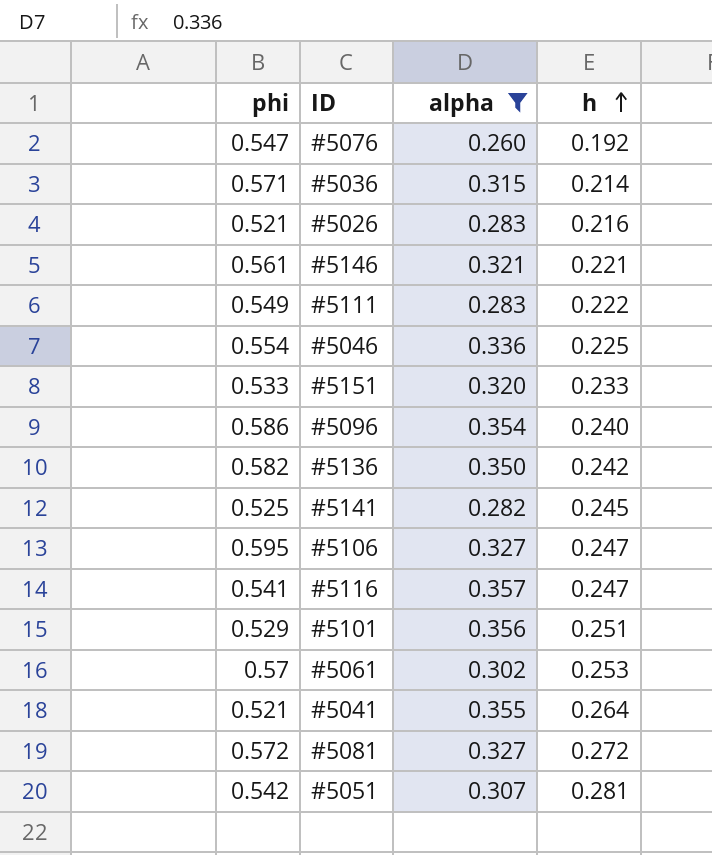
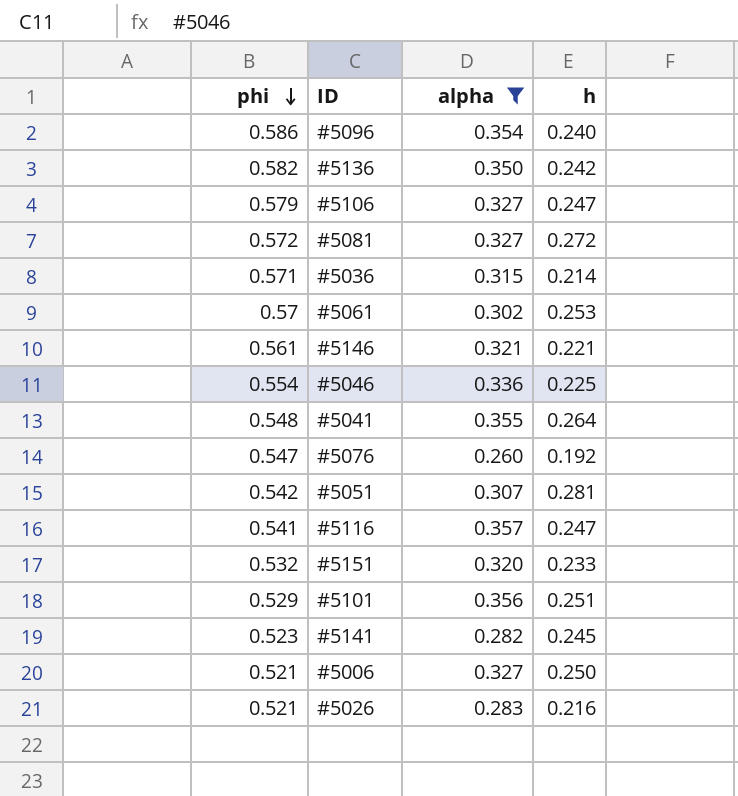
row order: h ascending -> phi descending
row #5111: 0.549 | 0.283 | 0.222 -> none
#5106 | phi: 0.595 -> 0.579
#5041 | phi: 0.521 -> 0.548
#5151 | phi: 0.533 -> 0.532
#5141 | phi: 0.525 -> 0.523
row #5006: none -> 0.521 | 0.327 | 0.250

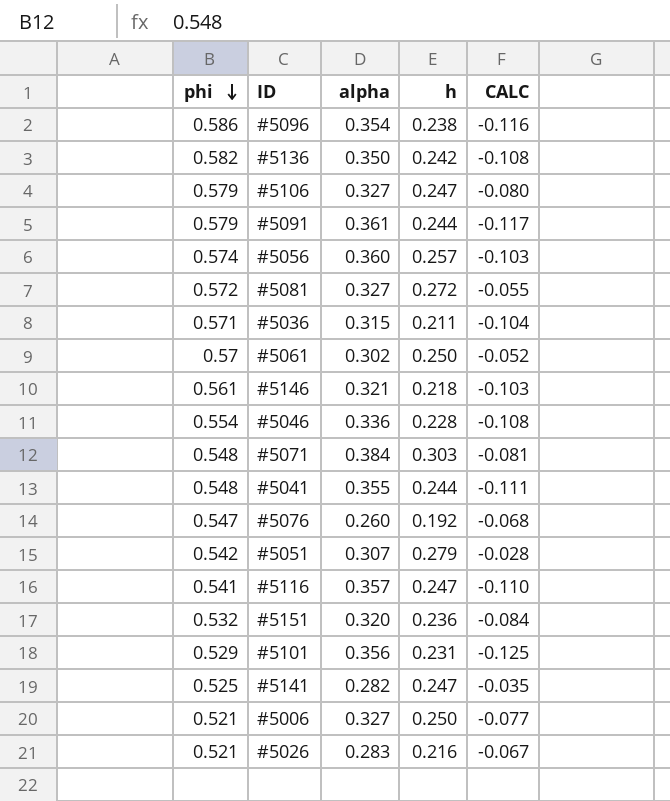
filter: alpha <= 0.357 -> none
column CALC | formula: none -> [h] - [alpha]
#5096 | h: 0.240 -> 0.238
#5036 | h: 0.214 -> 0.211
#5061 | h: 0.253 -> 0.250
#5146 | h: 0.221 -> 0.218
#5046 | h: 0.225 -> 0.228
#5041 | h: 0.264 -> 0.244
#5051 | h: 0.281 -> 0.279
#5151 | h: 0.233 -> 0.236
#5101 | h: 0.251 -> 0.231
#5141 | phi: 0.523 -> 0.525
#5141 | h: 0.245 -> 0.247

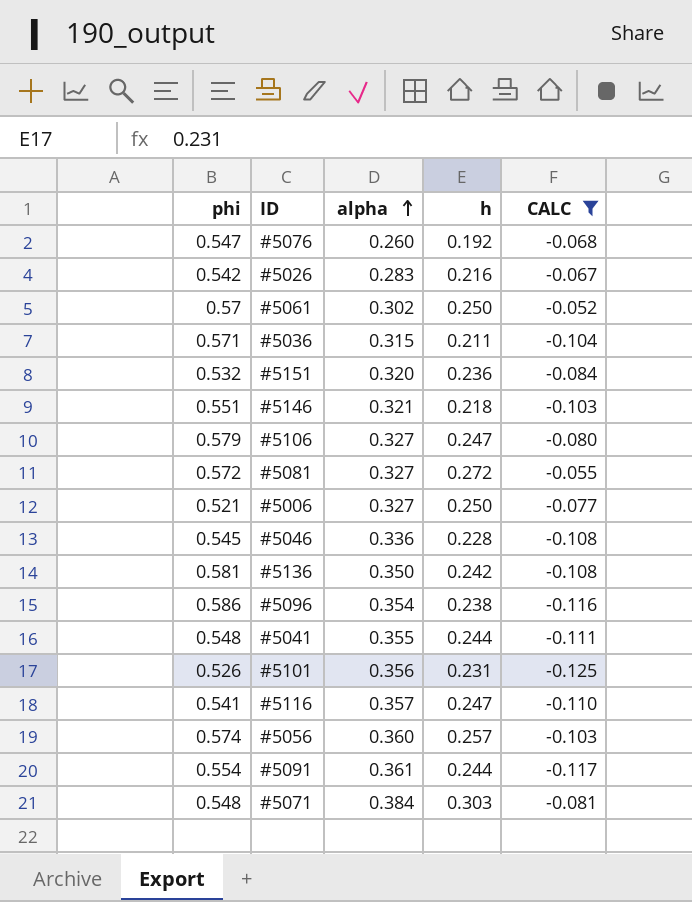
filter: none -> CALC <= -0.052
row order: phi descending -> alpha ascending
#5026 | phi: 0.521 -> 0.542
#5146 | phi: 0.561 -> 0.551
#5046 | phi: 0.554 -> 0.545
#5136 | phi: 0.582 -> 0.581
#5101 | phi: 0.529 -> 0.526
#5091 | phi: 0.579 -> 0.554

